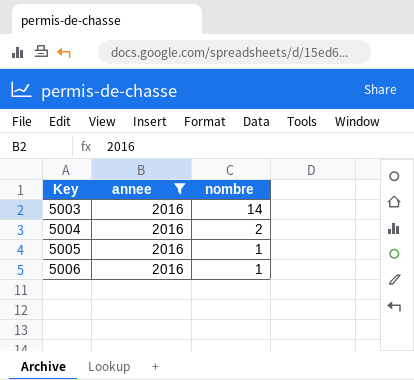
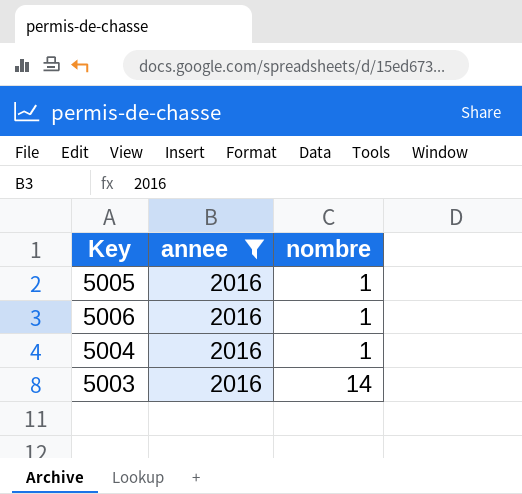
row order: Key ascending -> nombre ascending
5004 | nombre: 2 -> 1

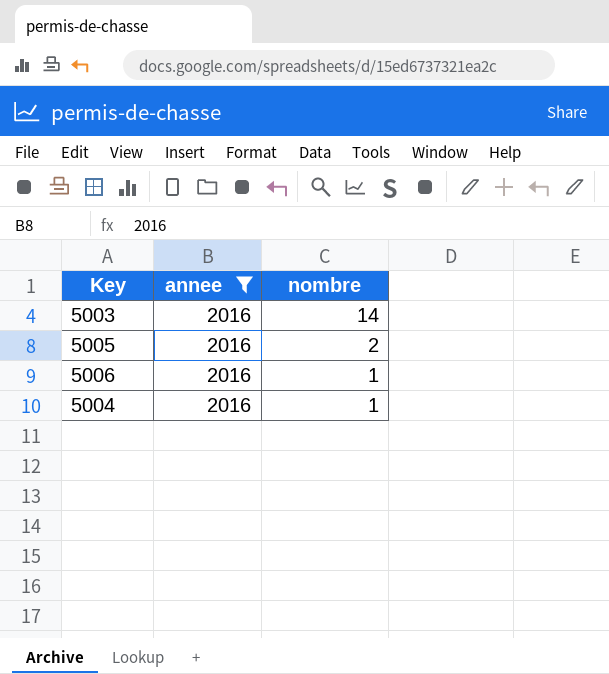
row order: nombre ascending -> nombre descending
5005 | nombre: 1 -> 2

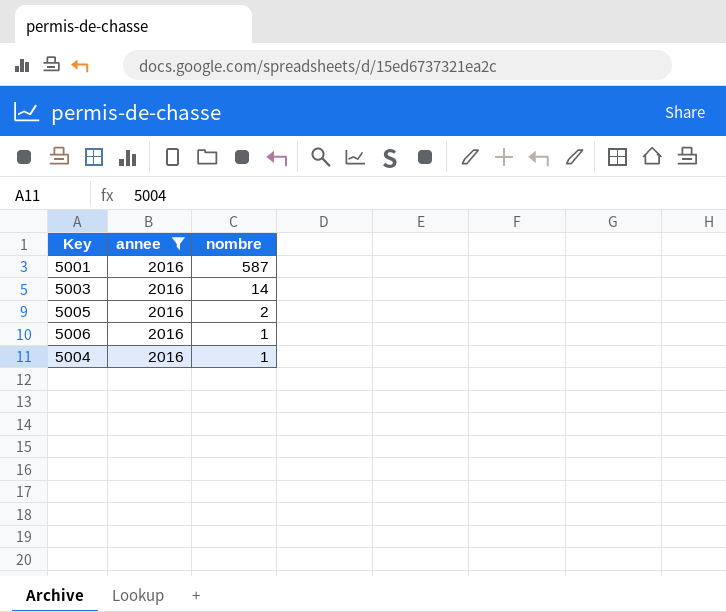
row 5001: none -> 2016 | 587

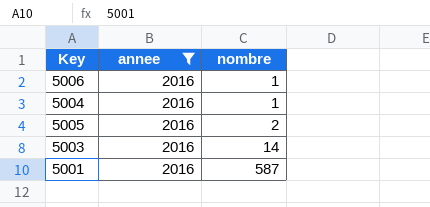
row order: nombre descending -> nombre ascending

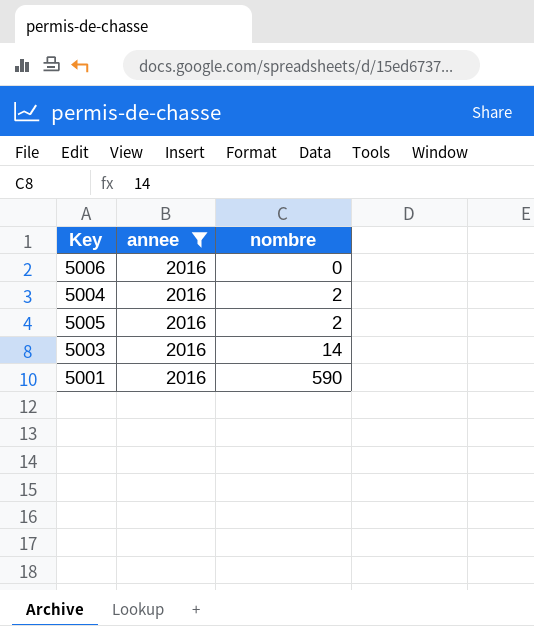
5006 | nombre: 1 -> 0
5004 | nombre: 1 -> 2
5001 | nombre: 587 -> 590

